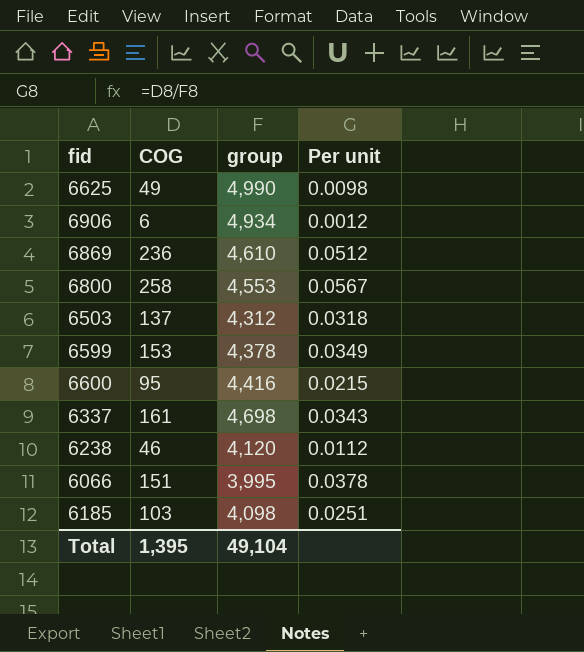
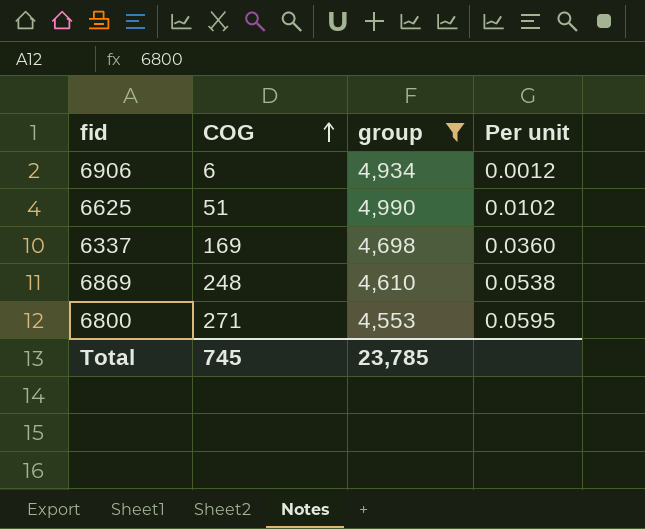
filter: none -> group >= 4,553
row order: none -> COG ascending
6625 | COG: 49 -> 51
6625 | Per unit: 0.0098 -> 0.0102
6337 | COG: 161 -> 169
6337 | Per unit: 0.0343 -> 0.0360
6869 | COG: 236 -> 248
6869 | Per unit: 0.0512 -> 0.0538
6800 | COG: 258 -> 271
6800 | Per unit: 0.0567 -> 0.0595
Total | COG: 1,395 -> 745
Total | group: 49,104 -> 23,785

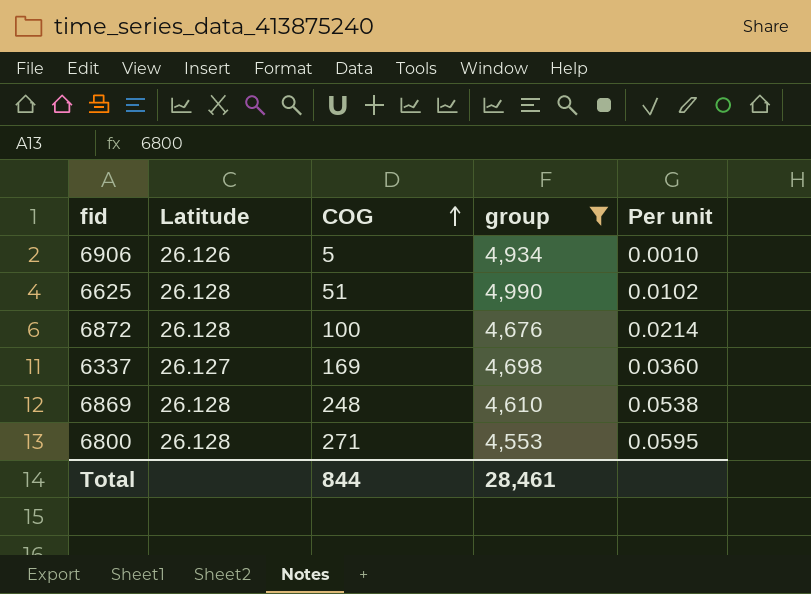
column Latitude | position: none -> 2
6906 | COG: 6 -> 5
6906 | Per unit: 0.0012 -> 0.0010
row 6872: none -> 26.128 | 100 | 4,676 | 0.0214
Total | COG: 745 -> 844
Total | group: 23,785 -> 28,461

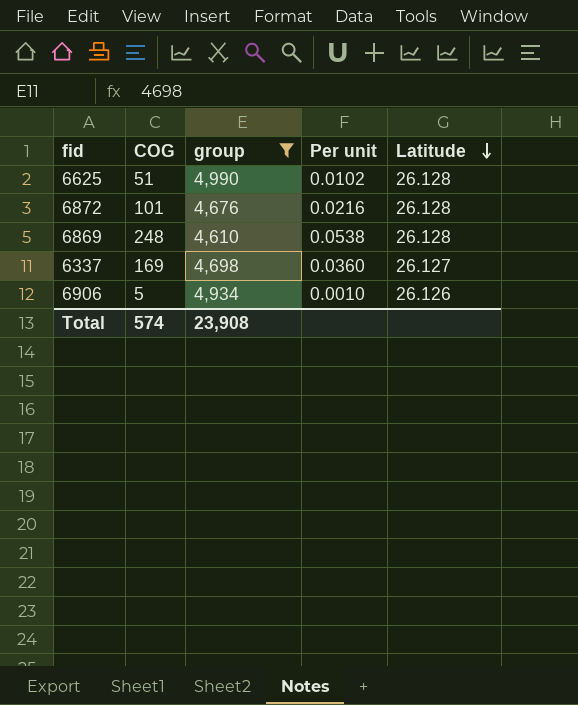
row order: COG ascending -> Latitude descending
column Latitude | position: 2 -> 5
row 6800: 26.128 | 271 | 4,553 | 0.0595 -> none
6872 | COG: 100 -> 101
6872 | Per unit: 0.0214 -> 0.0216
Total | COG: 844 -> 574
Total | group: 28,461 -> 23,908

